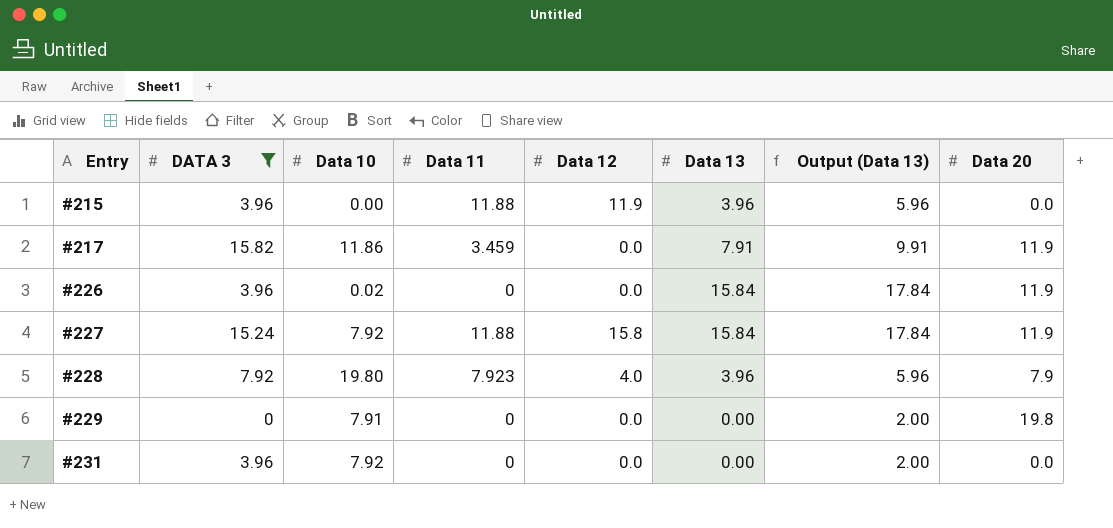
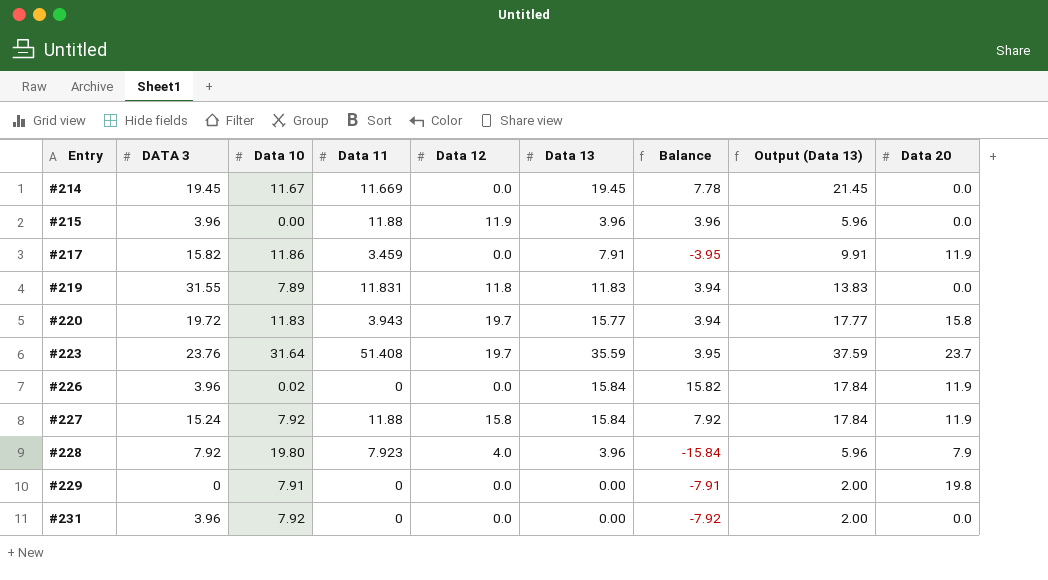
filter: DATA 3 <= 15.82 -> none
column Balance | formula: none -> [Data 13] - [Data 10]

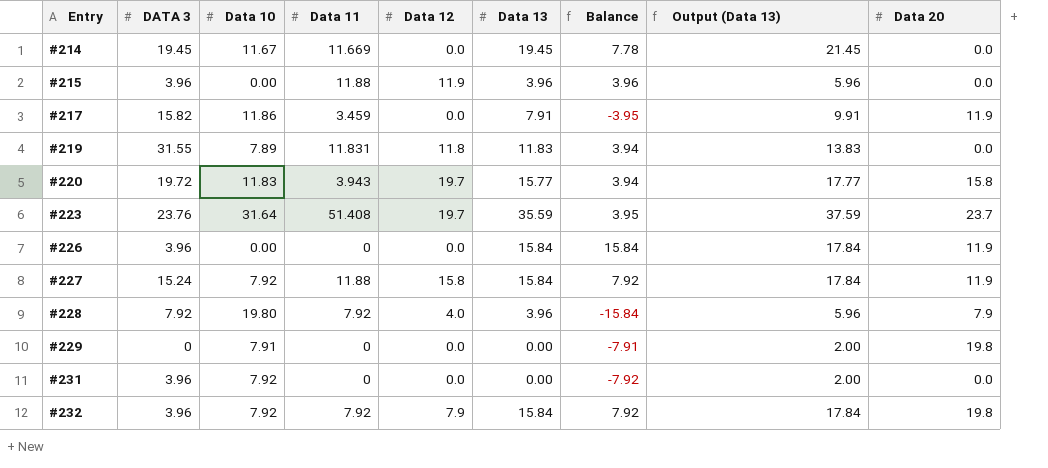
#226 | Data 10: 0.02 -> 0.00
#226 | Balance: 15.82 -> 15.84
#228 | Data 11: 7.923 -> 7.92
row #232: none -> 3.96 | 7.92 | 7.92 | 7.9 | 15.84 | 7.92 | 17.84 | 19.8

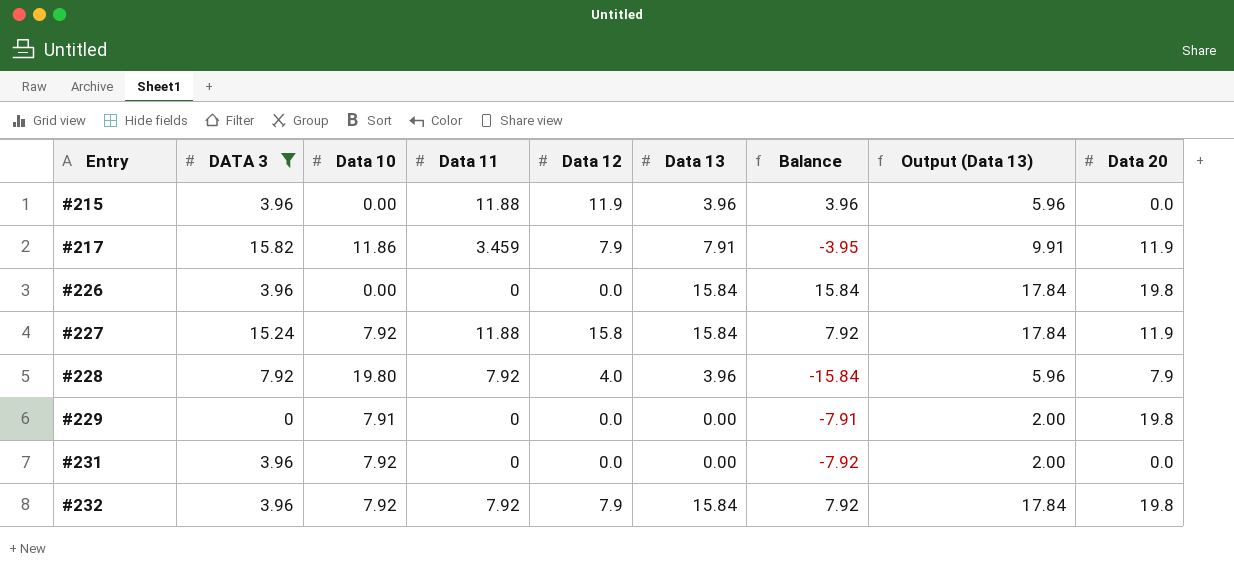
filter: none -> DATA 3 <= 15.82
#217 | Data 12: 0.0 -> 7.9
#226 | Data 20: 11.9 -> 19.8

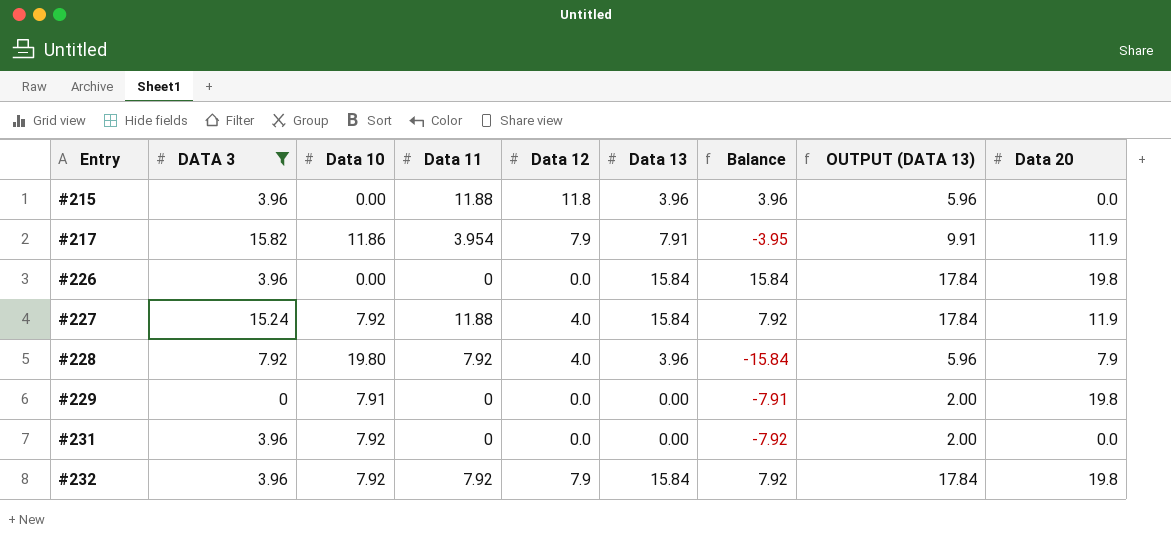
column name: Output (Data 13) -> OUTPUT (DATA 13)
#215 | Data 12: 11.9 -> 11.8
#217 | Data 11: 3.459 -> 3.954
#227 | Data 12: 15.8 -> 4.0

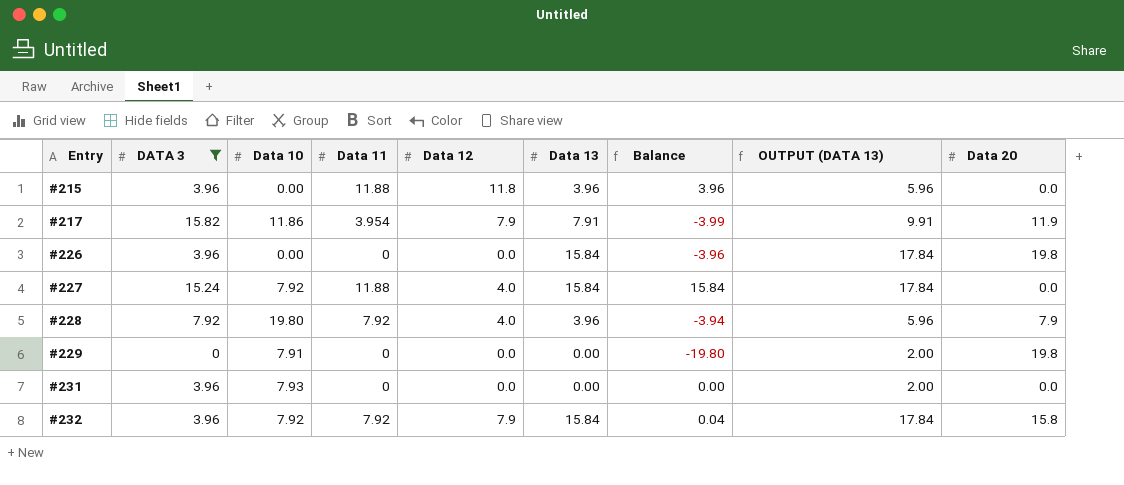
column Balance | formula: [Data 13] - [Data 10] -> [Data 13] - [Data 20]
#227 | Data 20: 11.9 -> 0.0
#231 | Data 10: 7.92 -> 7.93
#232 | Data 20: 19.8 -> 15.8

